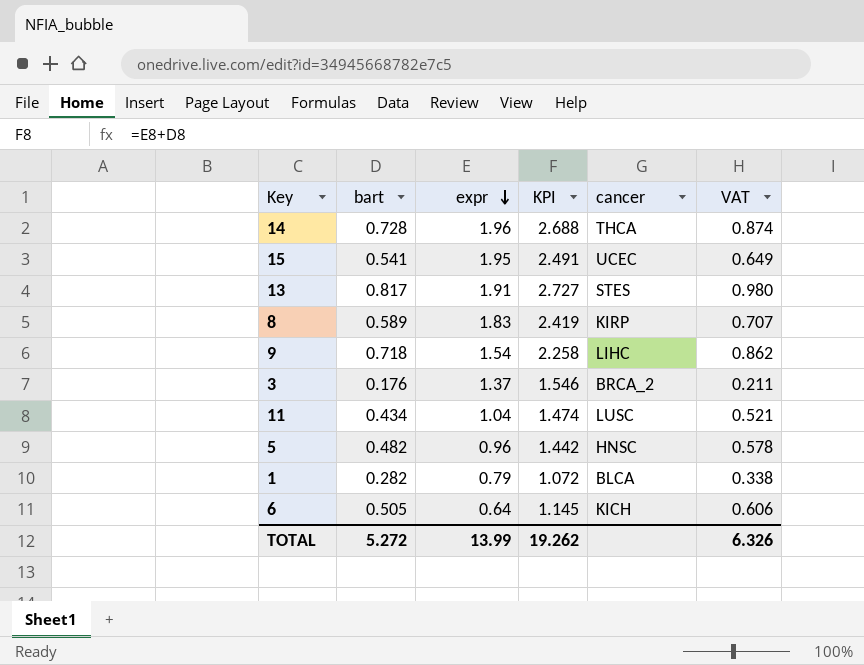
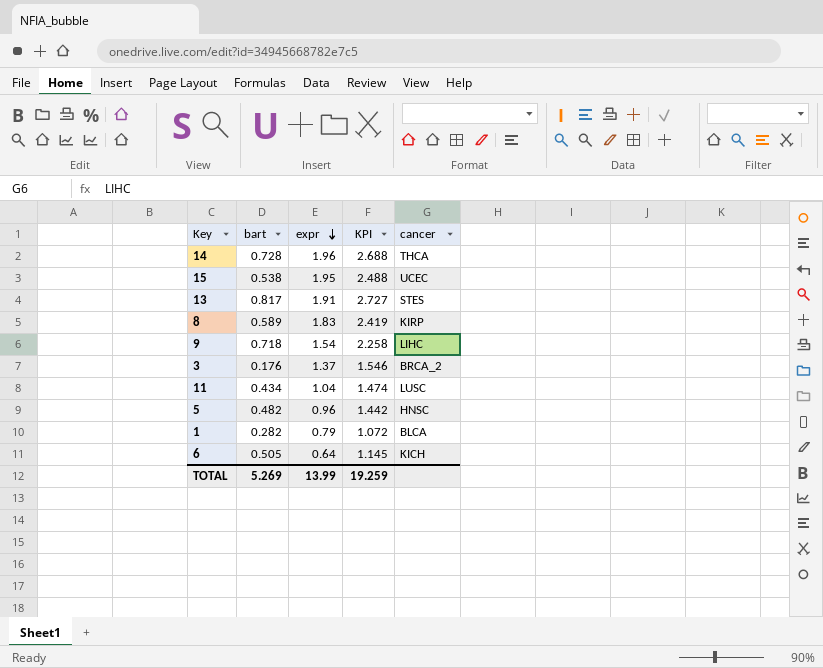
column VAT | formula: [bart] * 1.2 -> none
15 | bart: 0.541 -> 0.538
15 | KPI: 2.491 -> 2.488
TOTAL | bart: 5.272 -> 5.269
TOTAL | KPI: 19.262 -> 19.259

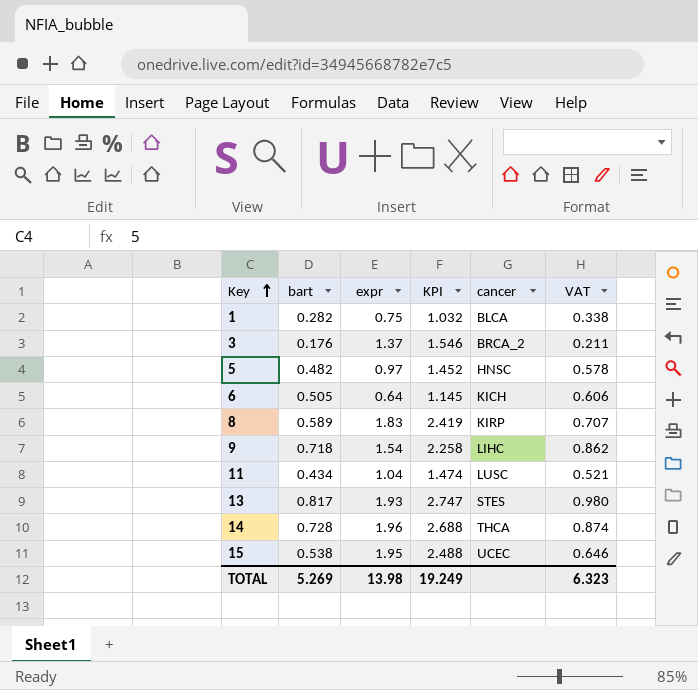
row order: expr descending -> Key ascending
column VAT | formula: none -> [bart] * 1.2
1 | expr: 0.79 -> 0.75
1 | KPI: 1.072 -> 1.032
5 | expr: 0.96 -> 0.97
5 | KPI: 1.442 -> 1.452
13 | expr: 1.91 -> 1.93
13 | KPI: 2.727 -> 2.747
TOTAL | expr: 13.99 -> 13.98
TOTAL | KPI: 19.259 -> 19.249

